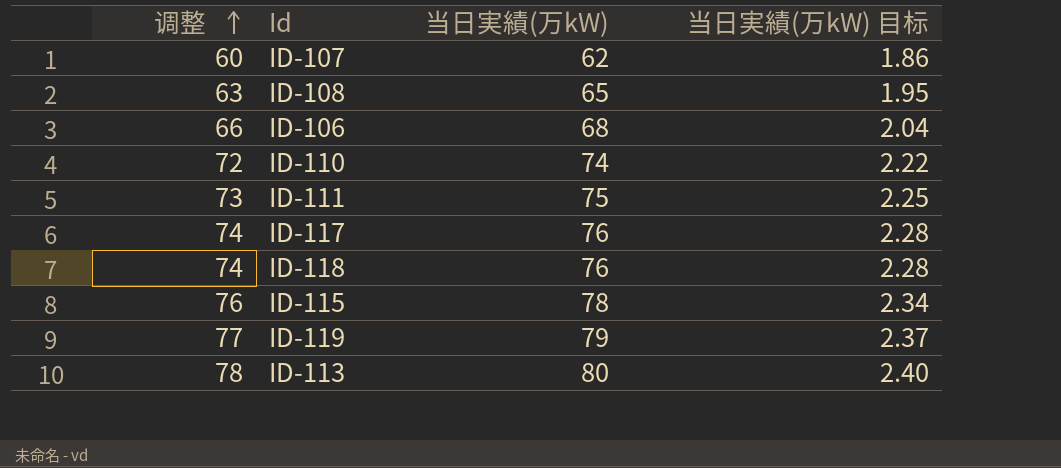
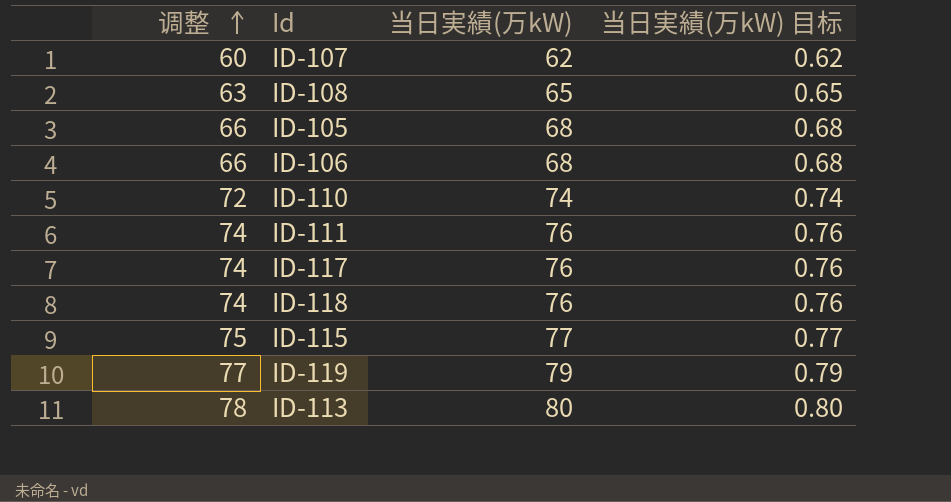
column 当日実績(万kW) 目标 | formula: [当日実績(万kW)] * 0.03 -> [当日実績(万kW)] * 0.01
row ID-105: none -> 66 | 68 | 0.68
ID-111 | 调整: 73 -> 74
ID-111 | 当日実績(万kW): 75 -> 76
ID-115 | 调整: 76 -> 75
ID-115 | 当日実績(万kW): 78 -> 77

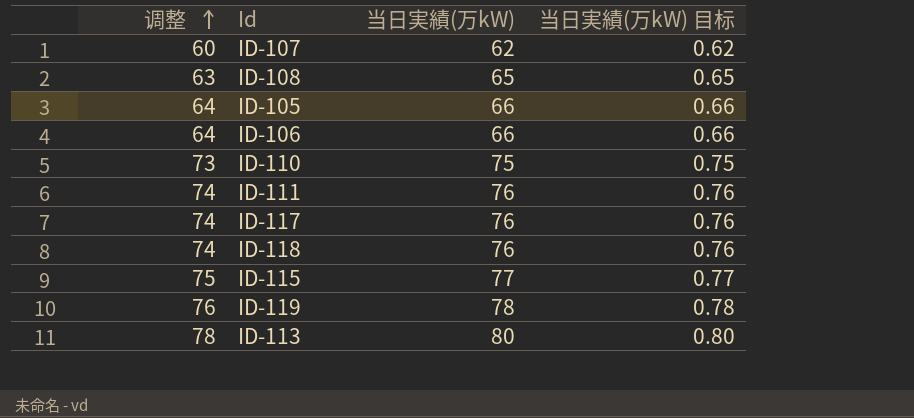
ID-105 | 调整: 66 -> 64
ID-105 | 当日実績(万kW): 68 -> 66
ID-105 | 当日実績(万kW) 目标: 0.68 -> 0.66
ID-106 | 调整: 66 -> 64
ID-106 | 当日実績(万kW): 68 -> 66
ID-106 | 当日実績(万kW) 目标: 0.68 -> 0.66
ID-110 | 调整: 72 -> 73
ID-110 | 当日実績(万kW): 74 -> 75
ID-110 | 当日実績(万kW) 目标: 0.74 -> 0.75
ID-119 | 调整: 77 -> 76
ID-119 | 当日実績(万kW): 79 -> 78
ID-119 | 当日実績(万kW) 目标: 0.79 -> 0.78

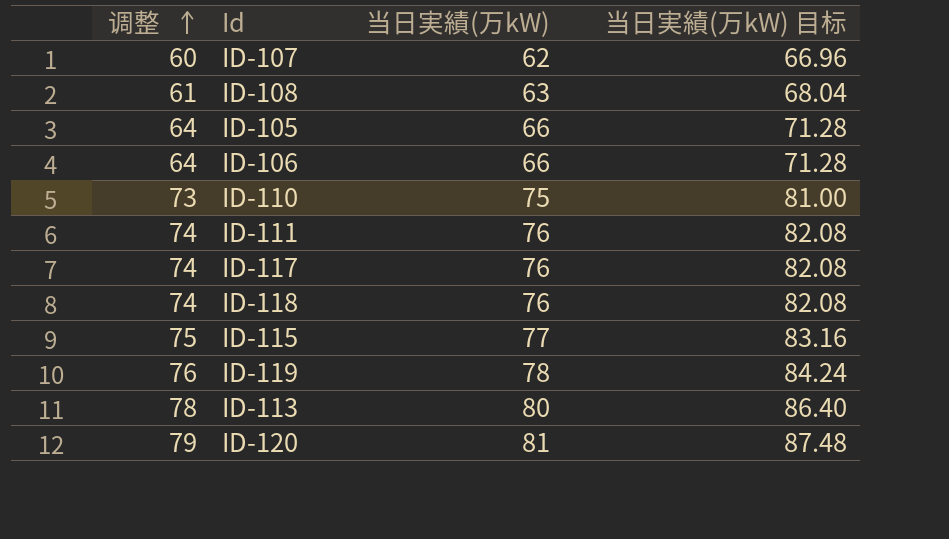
column 当日実績(万kW) 目标 | formula: [当日実績(万kW)] * 0.01 -> [当日実績(万kW)] * 1.08
ID-108 | 调整: 63 -> 61
ID-108 | 当日実績(万kW): 65 -> 63
row ID-120: none -> 79 | 81 | 87.48

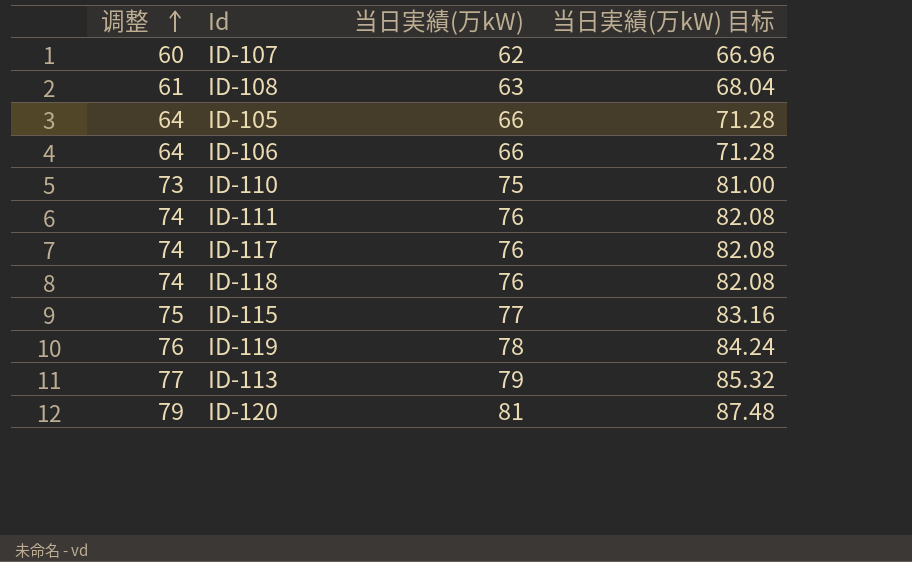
ID-113 | 调整: 78 -> 77
ID-113 | 当日実績(万kW): 80 -> 79
ID-113 | 当日実績(万kW) 目标: 86.40 -> 85.32

